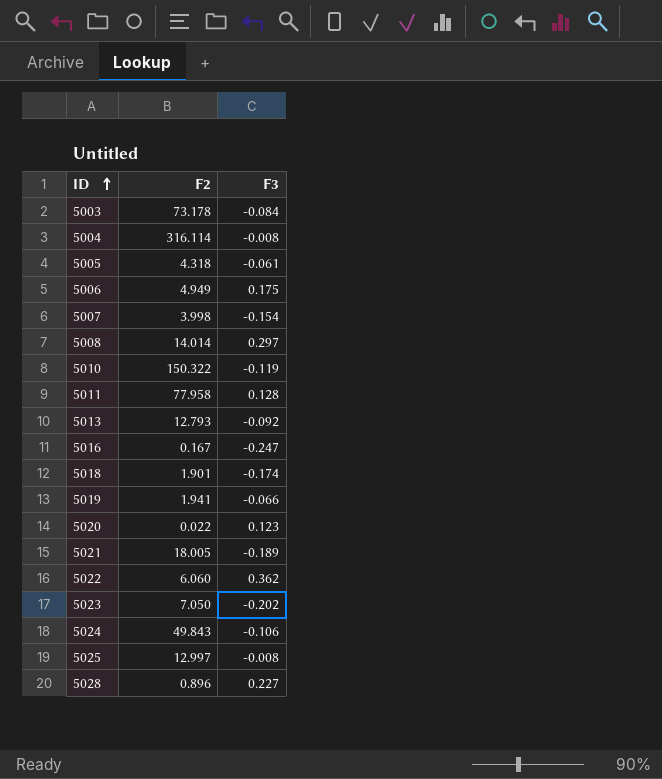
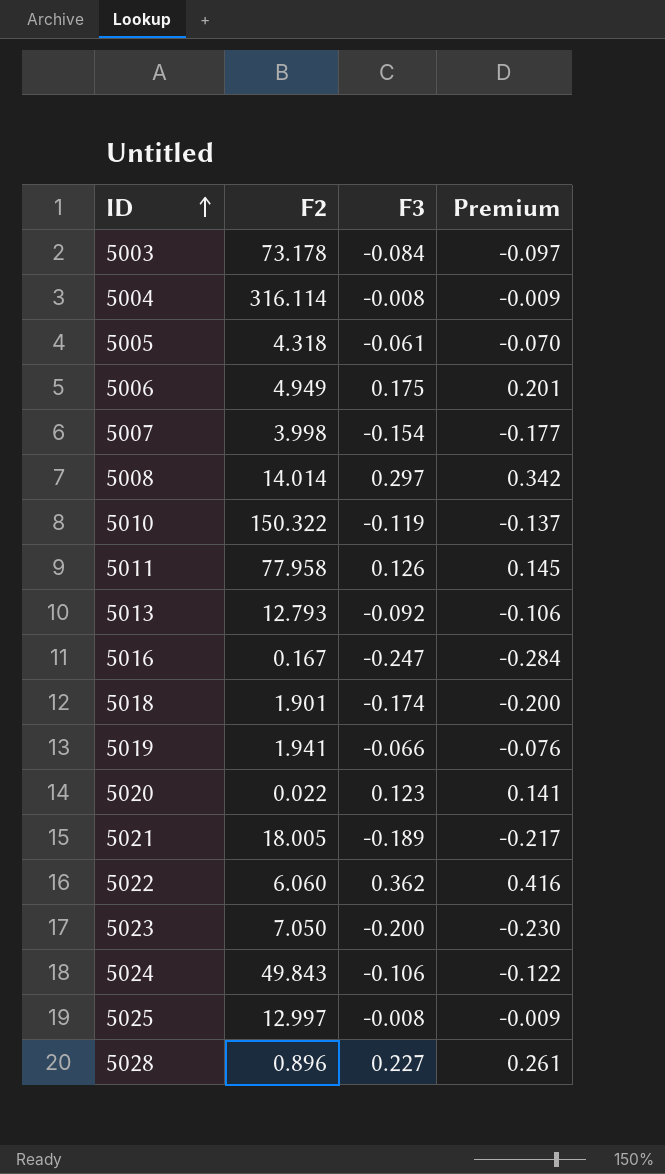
column Premium | formula: none -> [F3] * 1.15
5011 | F3: 0.128 -> 0.126
5023 | F3: -0.202 -> -0.200

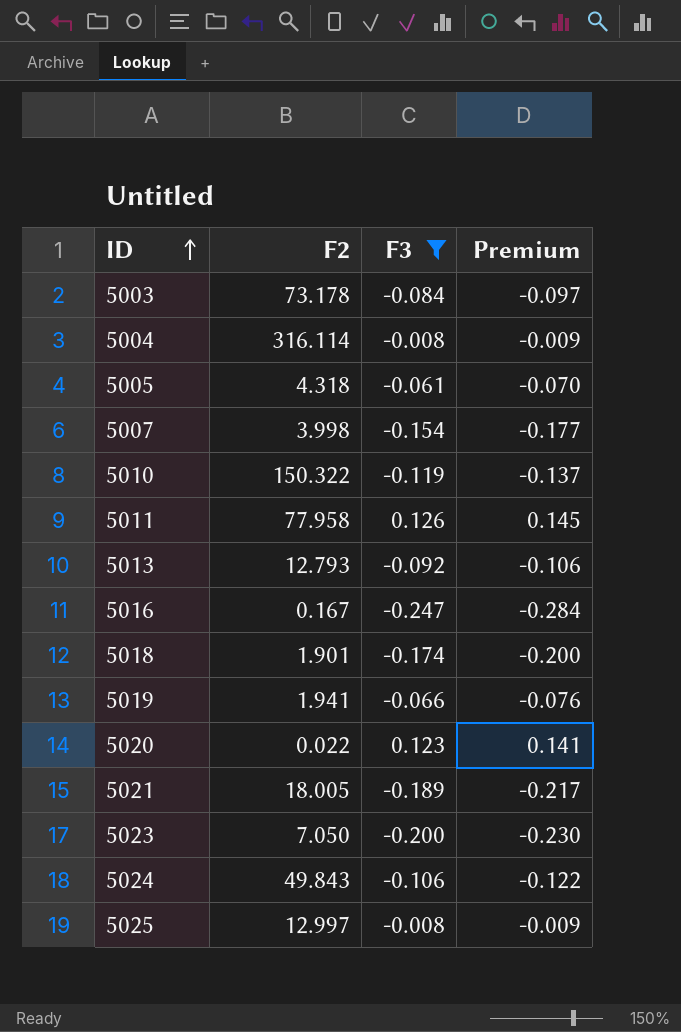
filter: none -> F3 <= 0.126

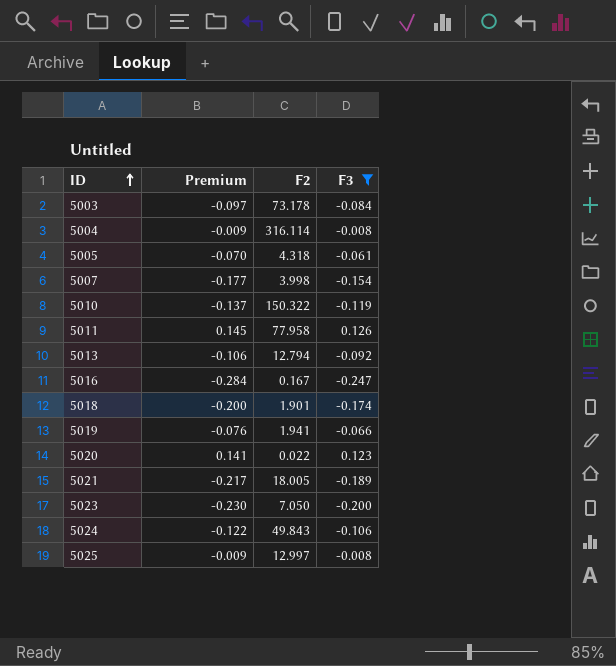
column Premium | position: 4 -> 2
5013 | F2: 12.793 -> 12.794

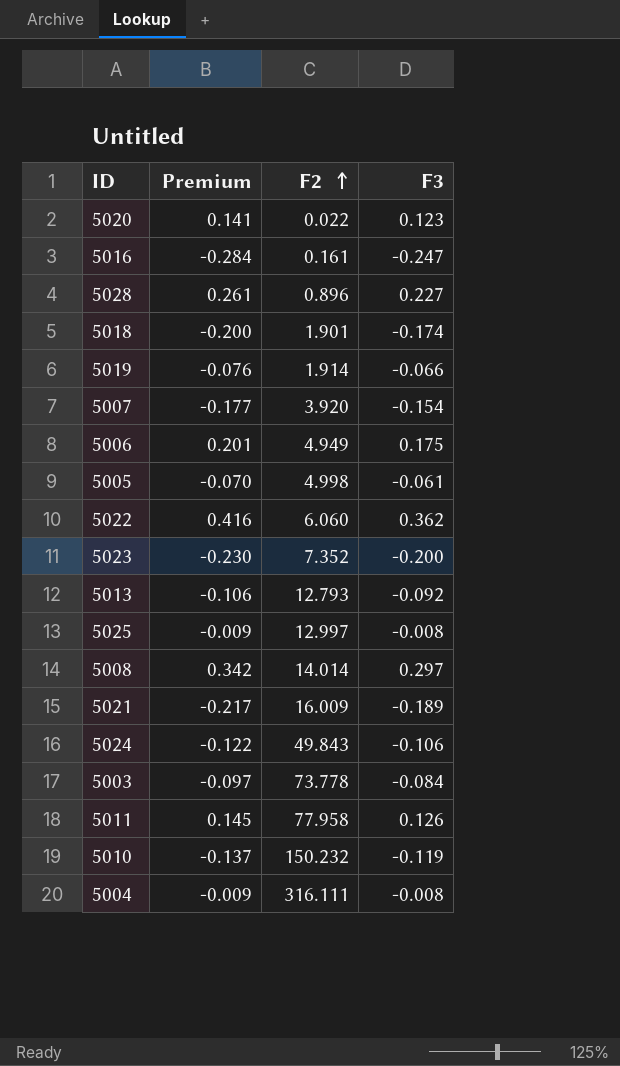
filter: F3 <= 0.126 -> none
row order: ID ascending -> F2 ascending
5016 | F2: 0.167 -> 0.161
5019 | F2: 1.941 -> 1.914
5007 | F2: 3.998 -> 3.920
5005 | F2: 4.318 -> 4.998
5023 | F2: 7.050 -> 7.352
5013 | F2: 12.794 -> 12.793
5021 | F2: 18.005 -> 16.009
5003 | F2: 73.178 -> 73.778
5010 | F2: 150.322 -> 150.232
5004 | F2: 316.114 -> 316.111

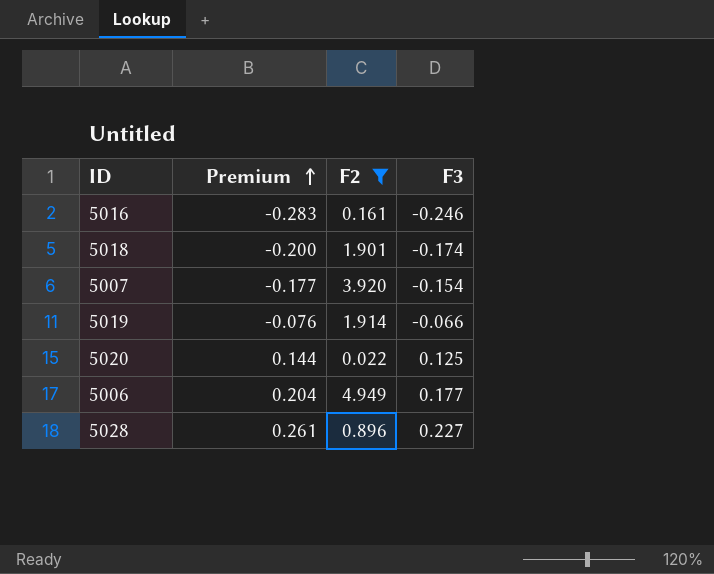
filter: none -> F2 <= 4.949
row order: F2 ascending -> Premium ascending
5016 | Premium: -0.284 -> -0.283
5016 | F3: -0.247 -> -0.246
5020 | Premium: 0.141 -> 0.144
5020 | F3: 0.123 -> 0.125
5006 | Premium: 0.201 -> 0.204
5006 | F3: 0.175 -> 0.177

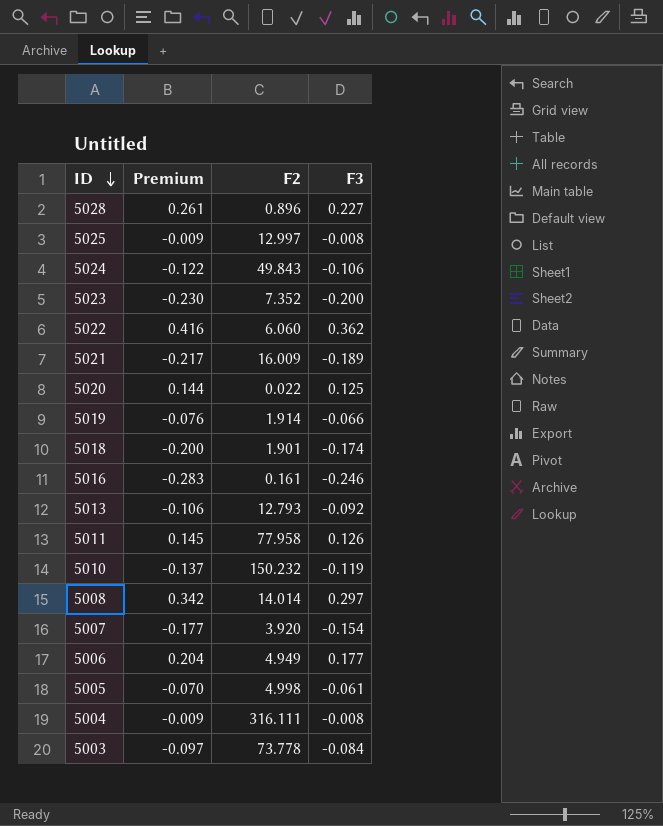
filter: F2 <= 4.949 -> none
row order: Premium ascending -> ID descending

